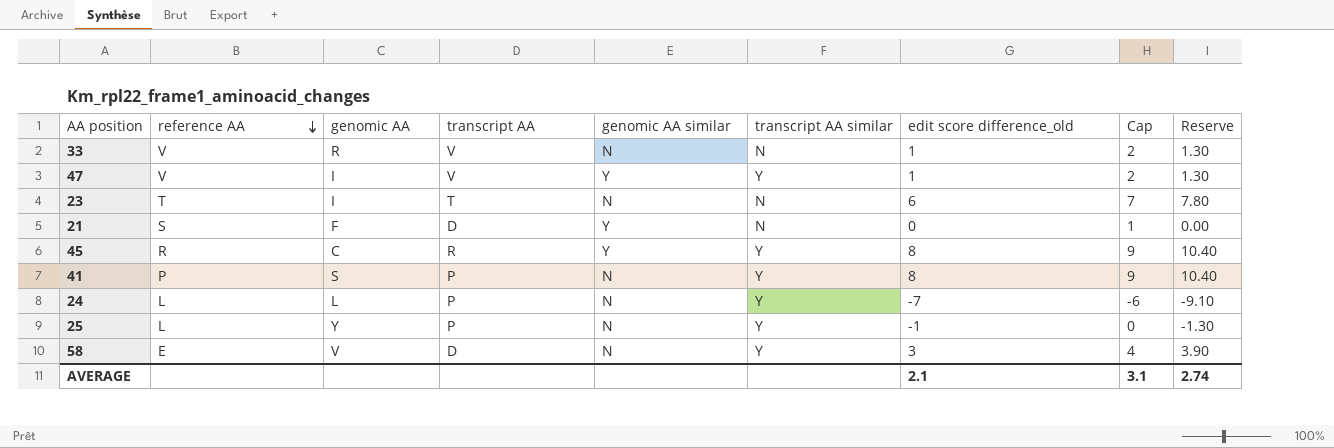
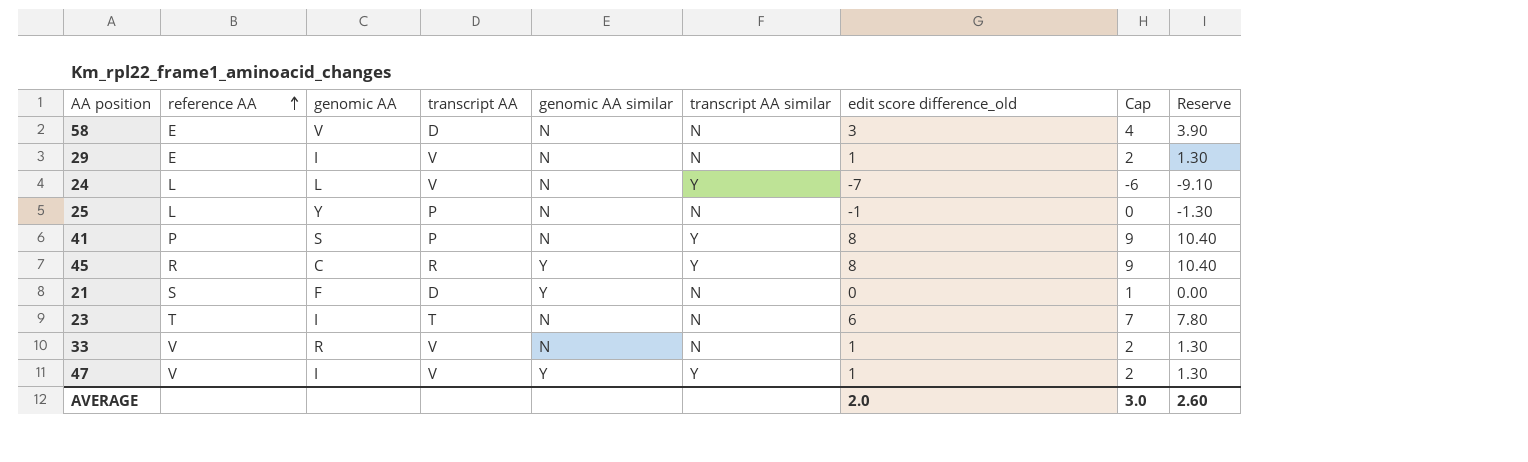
row order: reference AA descending -> reference AA ascending
58 | transcript AA similar: Y -> N
row 29: none -> E | I | V | N | N | 1 | 2 | 1.30
24 | transcript AA: P -> V
25 | transcript AA similar: Y -> N
AVERAGE | edit score difference_old: 2.1 -> 2.0
AVERAGE | Cap: 3.1 -> 3.0
AVERAGE | Reserve: 2.74 -> 2.60

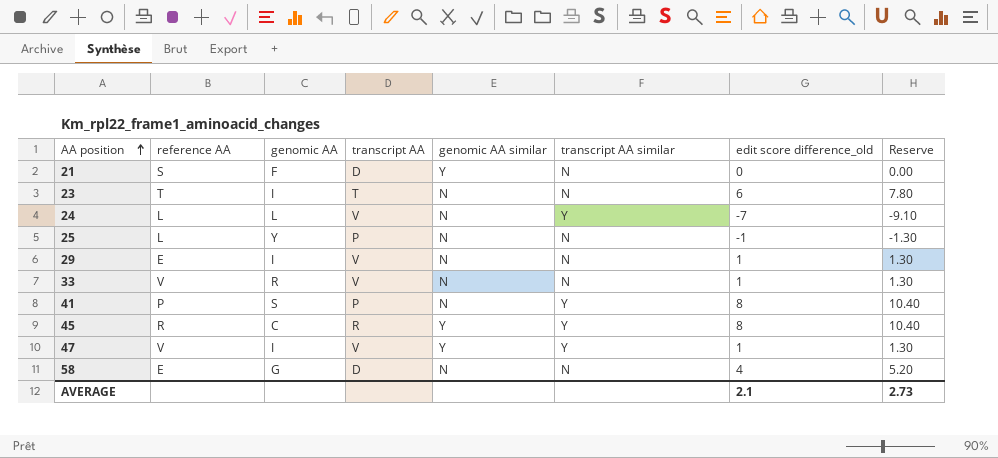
row order: reference AA ascending -> AA position ascending
column Cap | formula: [edit score difference_old] + 1 -> none
58 | genomic AA: V -> G
58 | edit score difference_old: 3 -> 4
58 | Reserve: 3.90 -> 5.20
AVERAGE | edit score difference_old: 2.0 -> 2.1
AVERAGE | Reserve: 2.60 -> 2.73

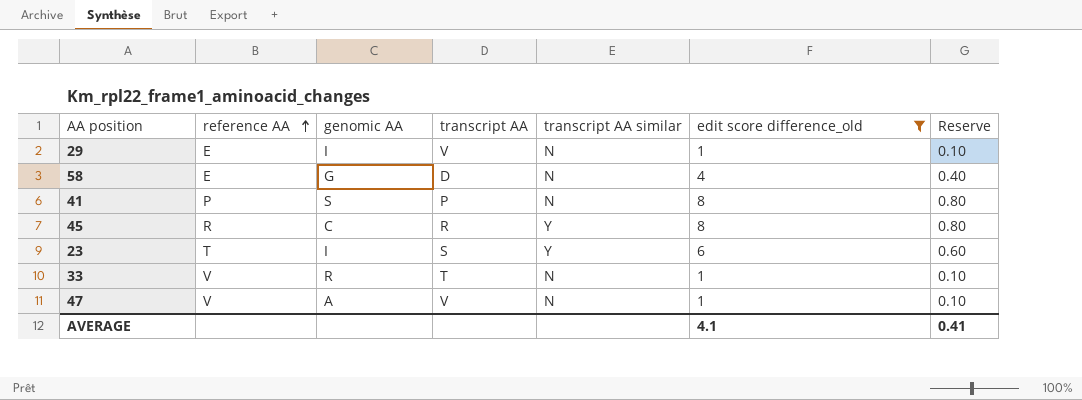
filter: none -> edit score difference_old >= 1
row order: AA position ascending -> reference AA ascending
column genomic AA similar | position: 5 -> none
column Reserve | formula: [edit score difference_old] * 1.3 -> [edit score difference_old] * 0.1
41 | transcript AA similar: Y -> N
23 | transcript AA: T -> S
23 | transcript AA similar: N -> Y
33 | transcript AA: V -> T
47 | genomic AA: I -> A
47 | transcript AA similar: Y -> N
AVERAGE | edit score difference_old: 2.1 -> 4.1
AVERAGE | Reserve: 2.73 -> 0.41

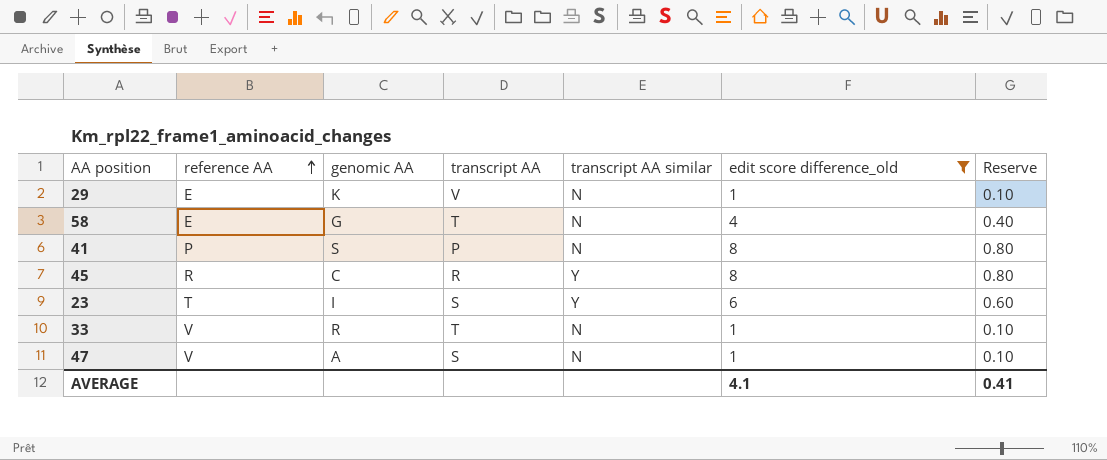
29 | genomic AA: I -> K
58 | transcript AA: D -> T
47 | transcript AA: V -> S

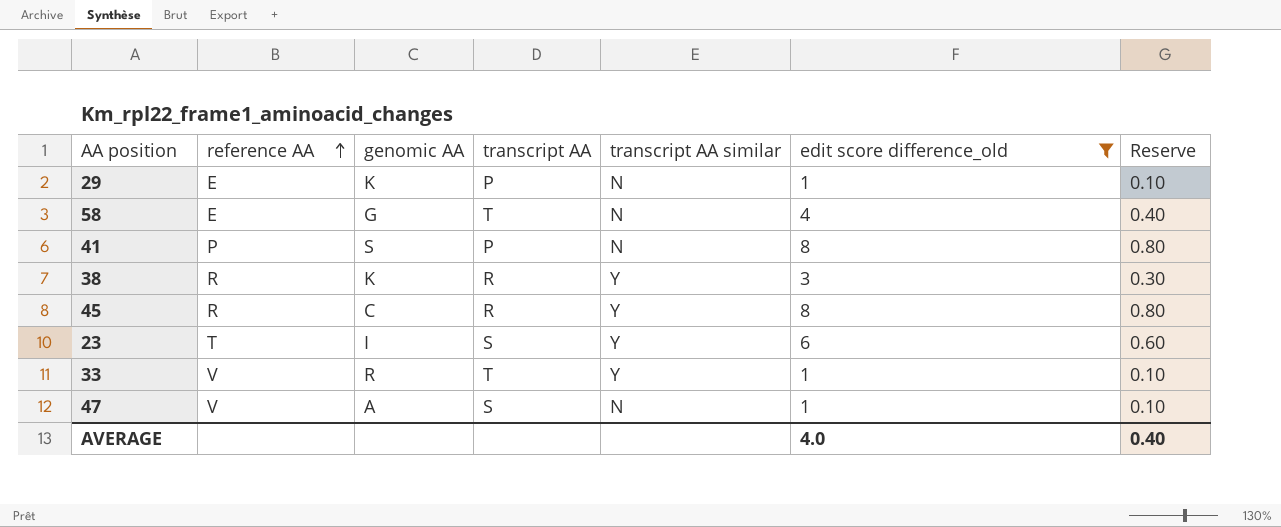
29 | transcript AA: V -> P
row 38: none -> R | K | R | Y | 3 | 0.30
33 | transcript AA similar: N -> Y
AVERAGE | edit score difference_old: 4.1 -> 4.0
AVERAGE | Reserve: 0.41 -> 0.40

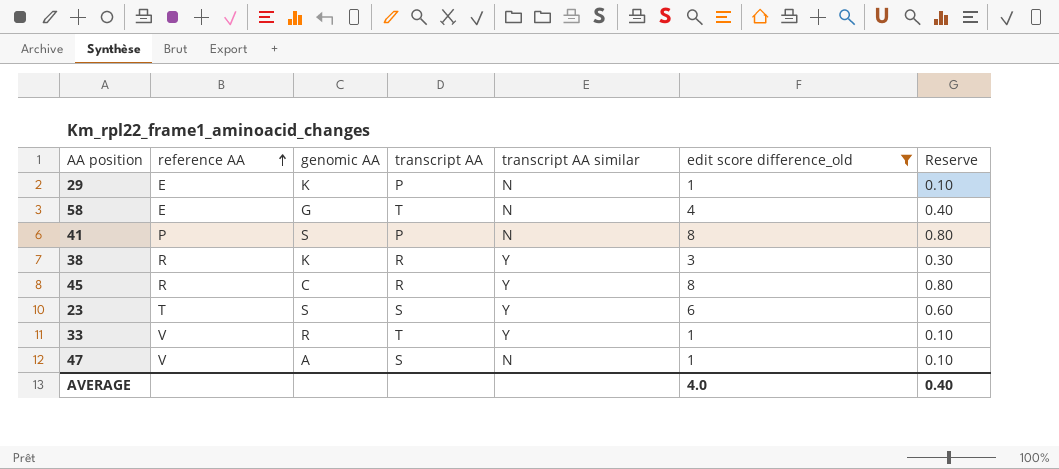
23 | genomic AA: I -> S

